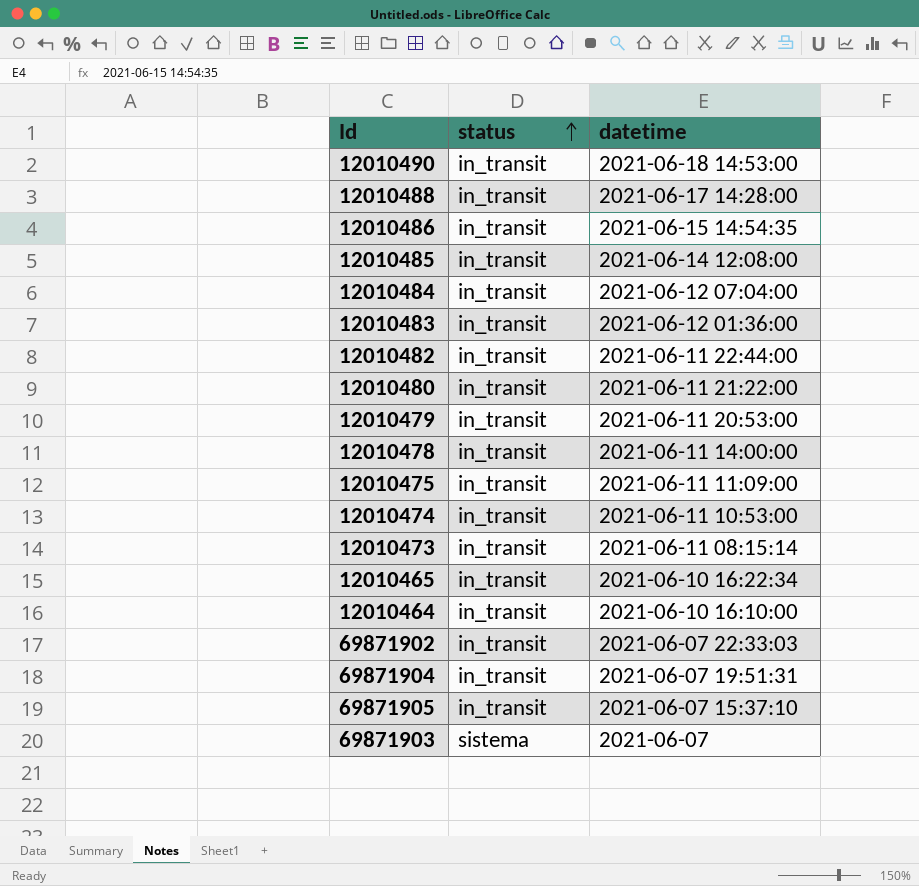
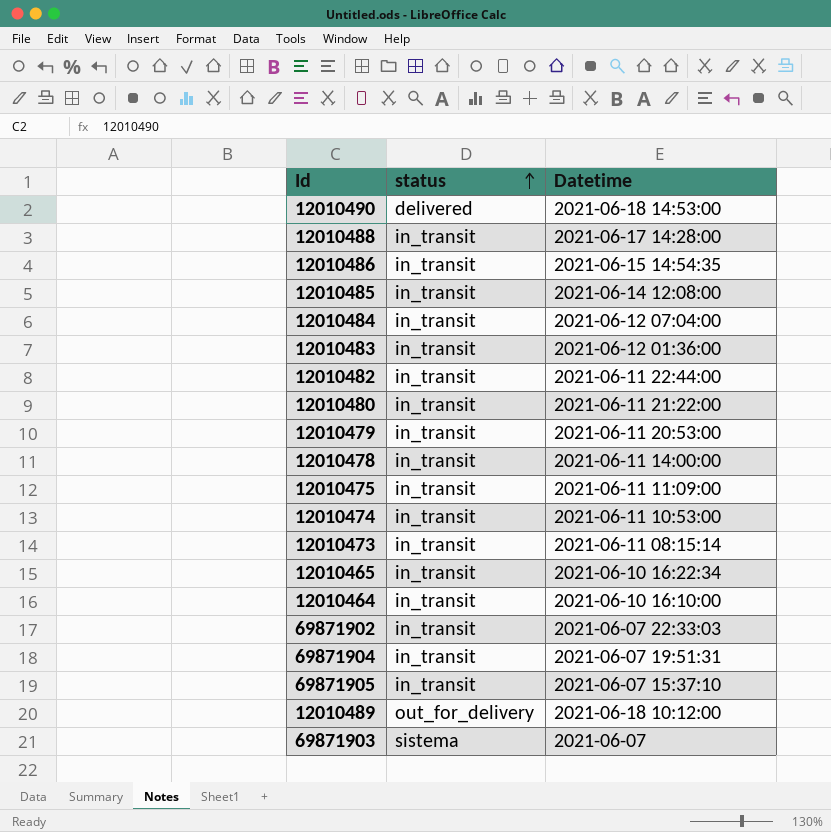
column name: datetime -> Datetime
12010490 | status: in_transit -> delivered
row 12010489: none -> out_for_delivery | 2021-06-18 10:12:00

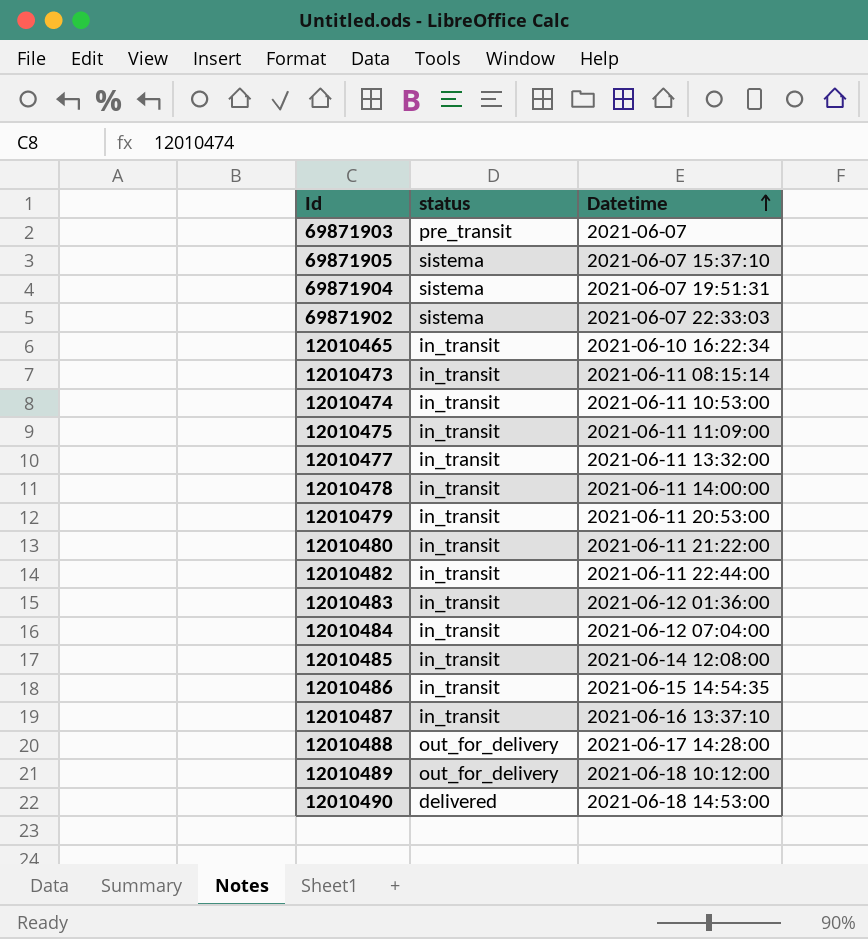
row order: status ascending -> Datetime ascending
row 12010464: in_transit | 2021-06-10 16:10:00 -> none
69871903 | status: sistema -> pre_transit
69871905 | status: in_transit -> sistema
69871904 | status: in_transit -> sistema
69871902 | status: in_transit -> sistema
row 12010477: none -> in_transit | 2021-06-11 13:32:00
row 12010487: none -> in_transit | 2021-06-16 13:37:10
12010488 | status: in_transit -> out_for_delivery

